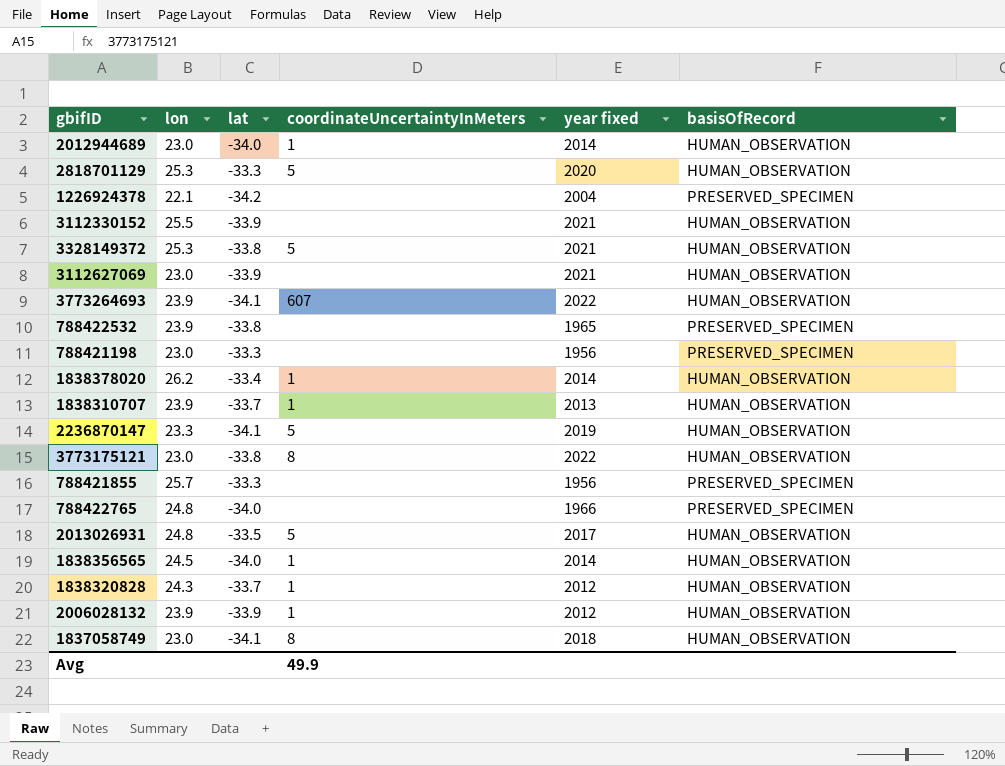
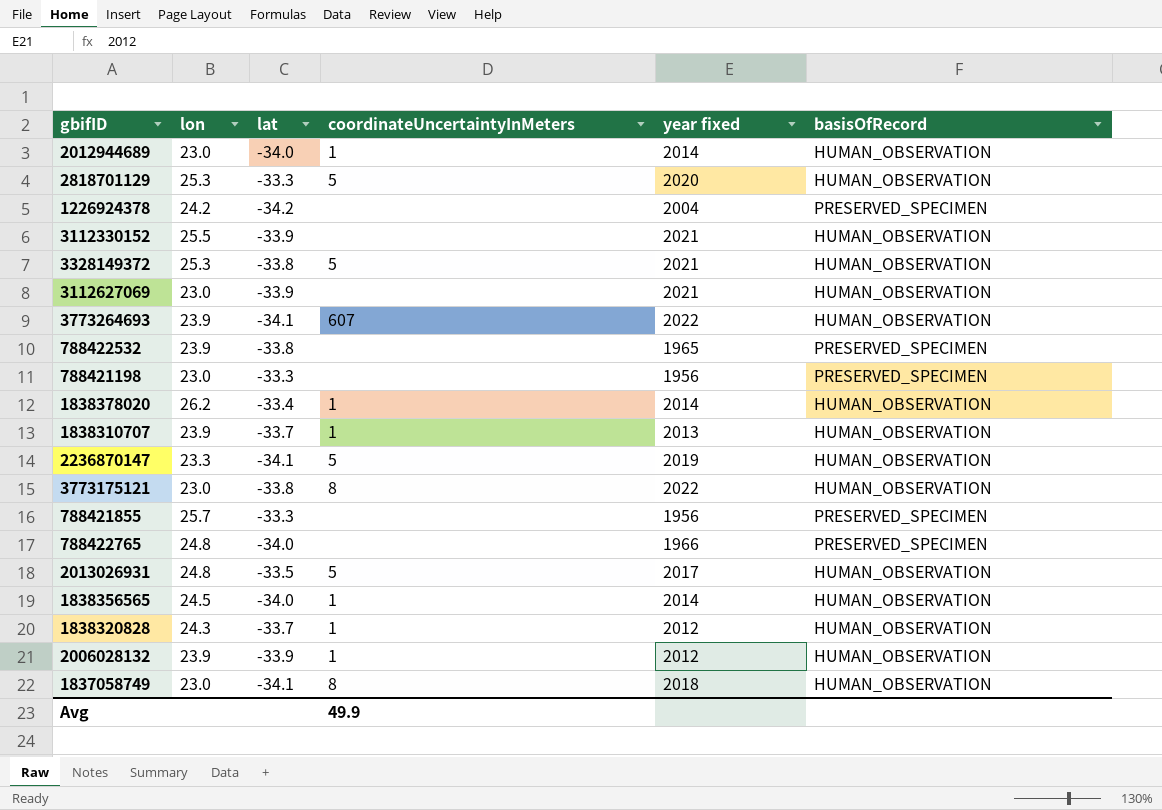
1226924378 | lon: 22.1 -> 24.2

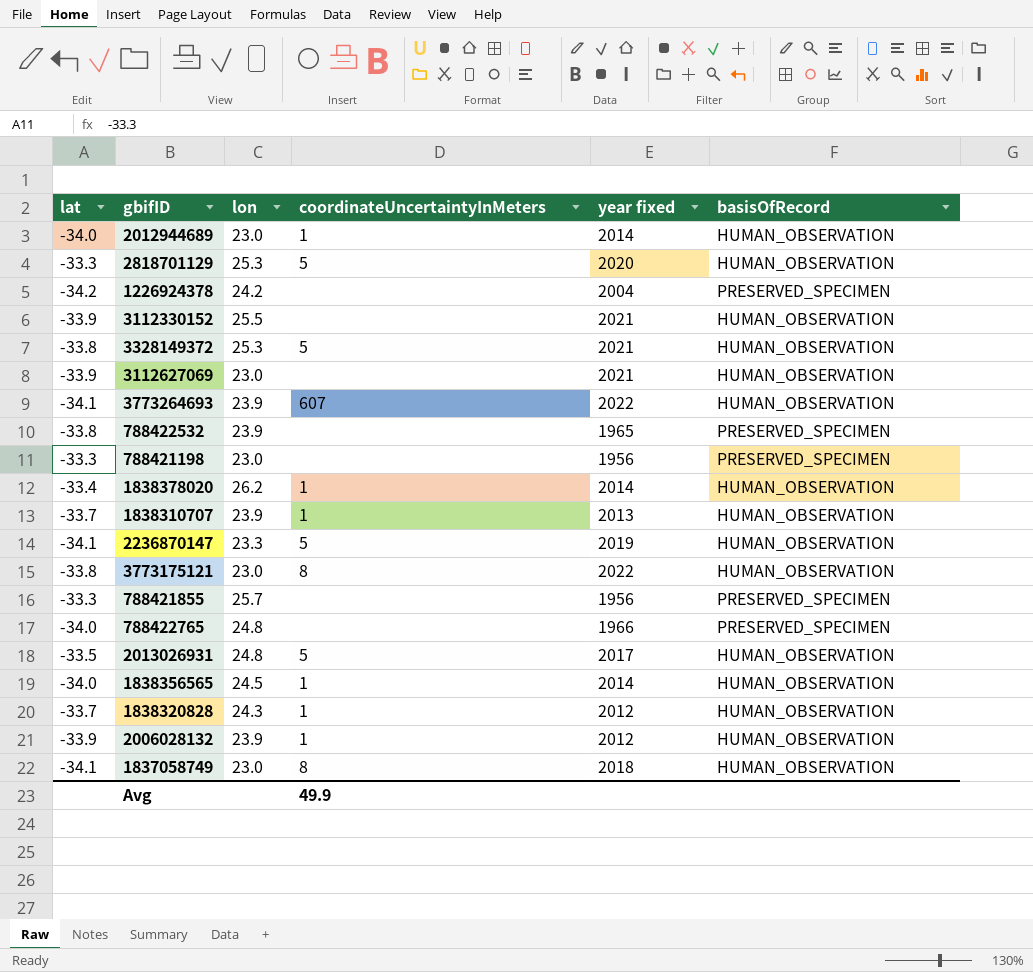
column lat | position: 3 -> 1

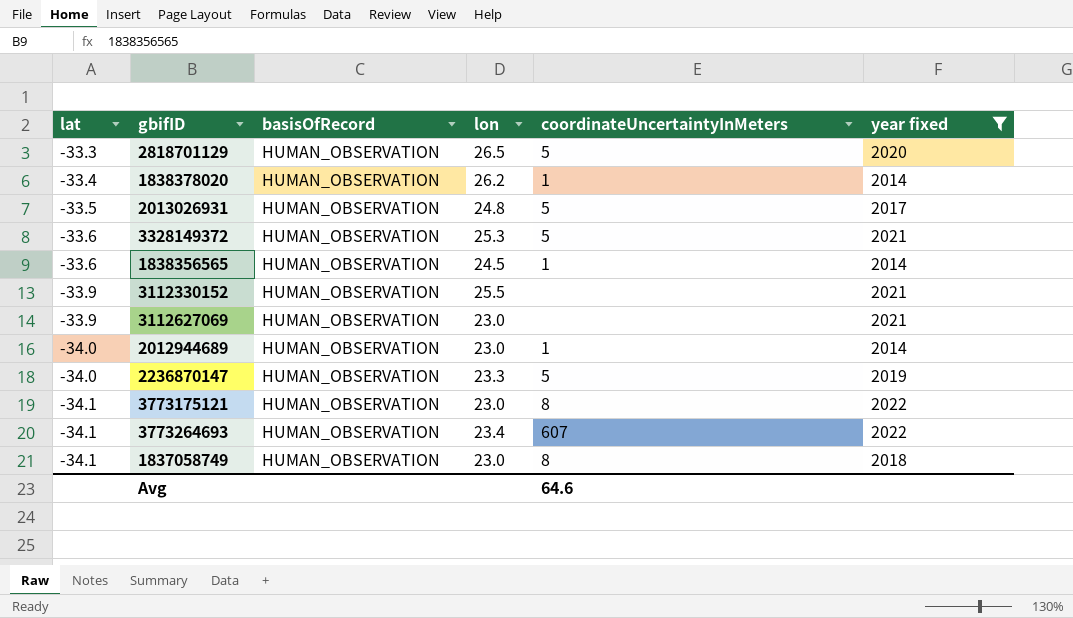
filter: none -> year fixed >= 2014
row order: none -> lat descending
column basisOfRecord | position: 6 -> 3
2818701129 | lon: 25.3 -> 26.5
3328149372 | lat: -33.8 -> -33.6
1838356565 | lat: -34.0 -> -33.6
2236870147 | lat: -34.1 -> -34.0
3773175121 | lat: -33.8 -> -34.1
3773264693 | lon: 23.9 -> 23.4
Avg | coordinateUncertaintyInMeters: 49.9 -> 64.6

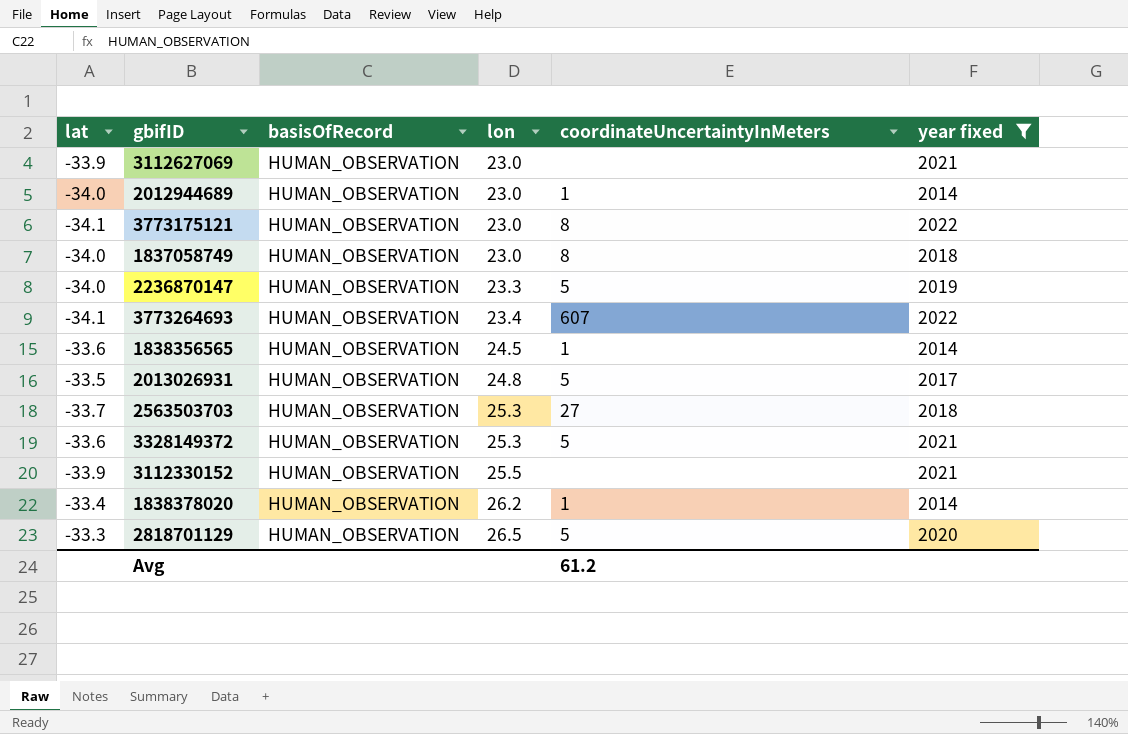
row order: lat descending -> lon ascending
1837058749 | lat: -34.1 -> -34.0
row 2563503703: none -> -33.7 | HUMAN_OBSERVATION | 25.3 | 27 | 2018
Avg | coordinateUncertaintyInMeters: 64.6 -> 61.2

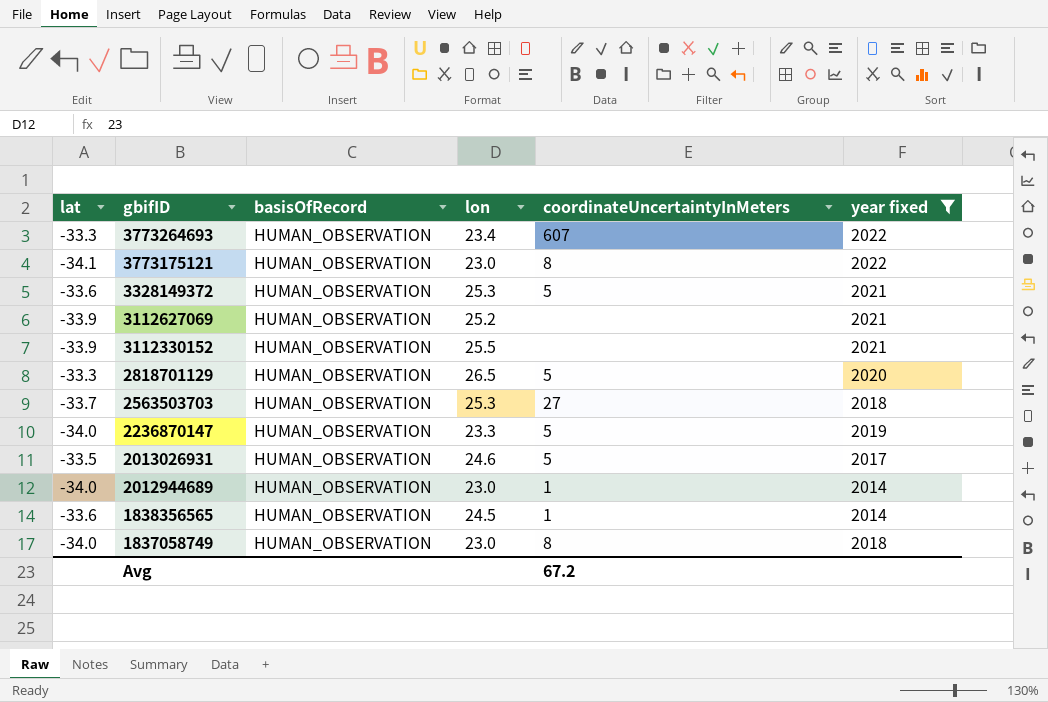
row order: lon ascending -> gbifID descending
row 1838378020: -33.4 | HUMAN_OBSERVATION | 26.2 | 1 | 2014 -> none
3773264693 | lat: -34.1 -> -33.3
3112627069 | lon: 23.0 -> 25.2
2013026931 | lon: 24.8 -> 24.6
Avg | coordinateUncertaintyInMeters: 61.2 -> 67.2

